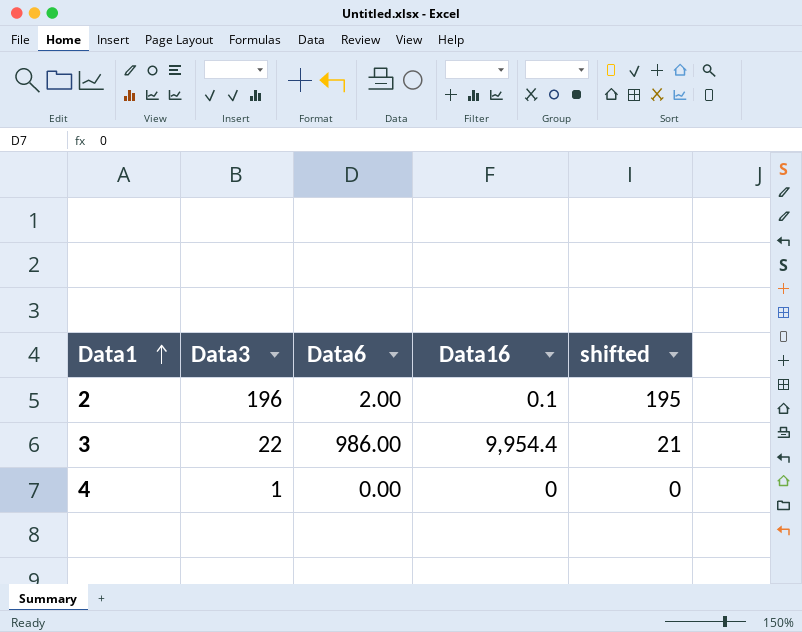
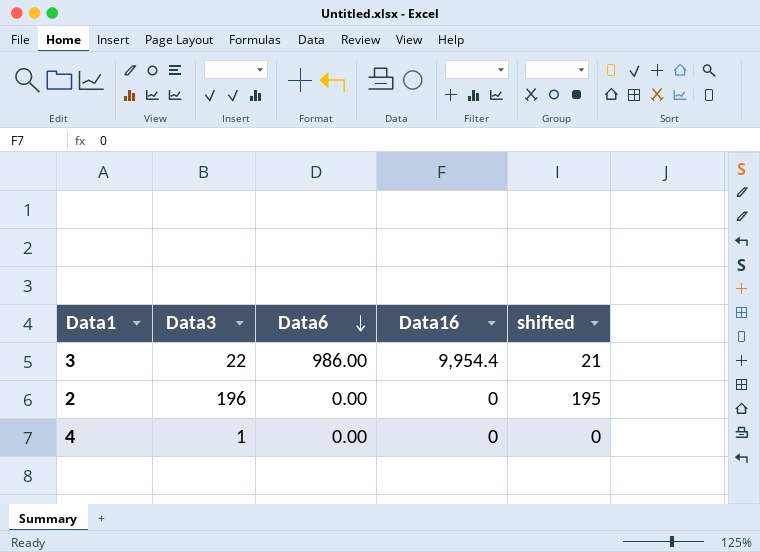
row order: Data1 ascending -> Data6 descending
2 | Data6: 2.00 -> 0.00
2 | Data16: 0.1 -> 0

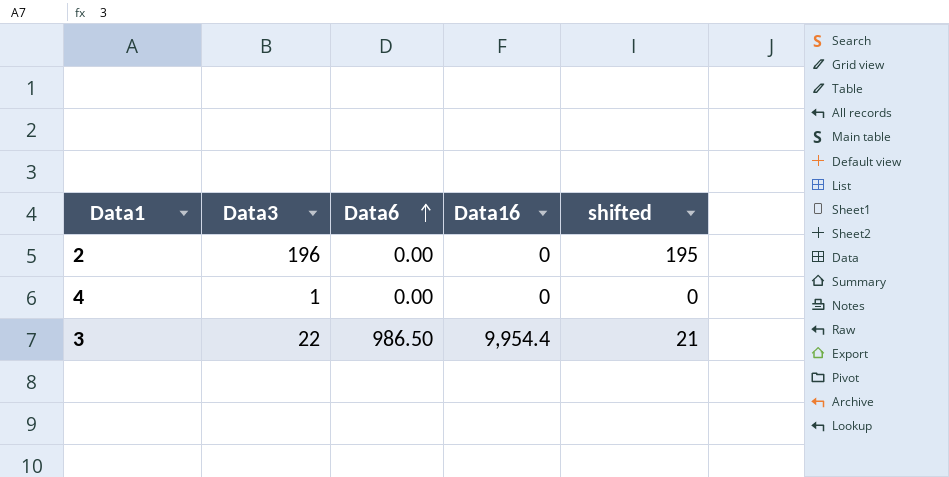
row order: Data6 descending -> Data6 ascending
3 | Data6: 986.00 -> 986.50

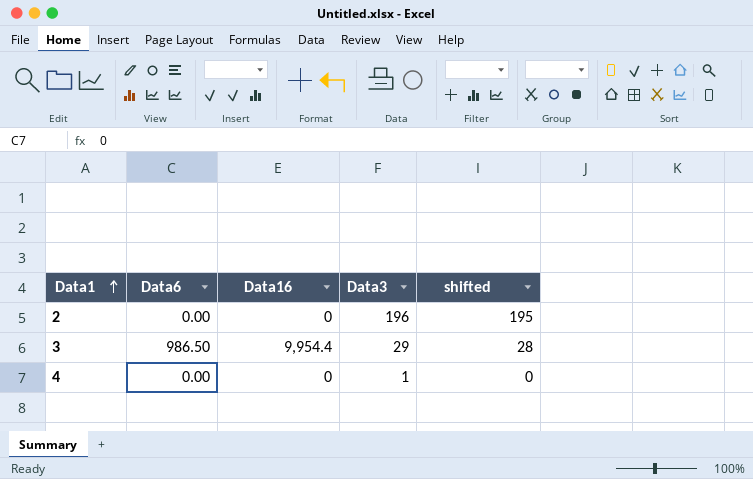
row order: Data6 ascending -> Data1 ascending
column Data3 | position: 2 -> 4
3 | Data3: 22 -> 29
3 | shifted: 21 -> 28

